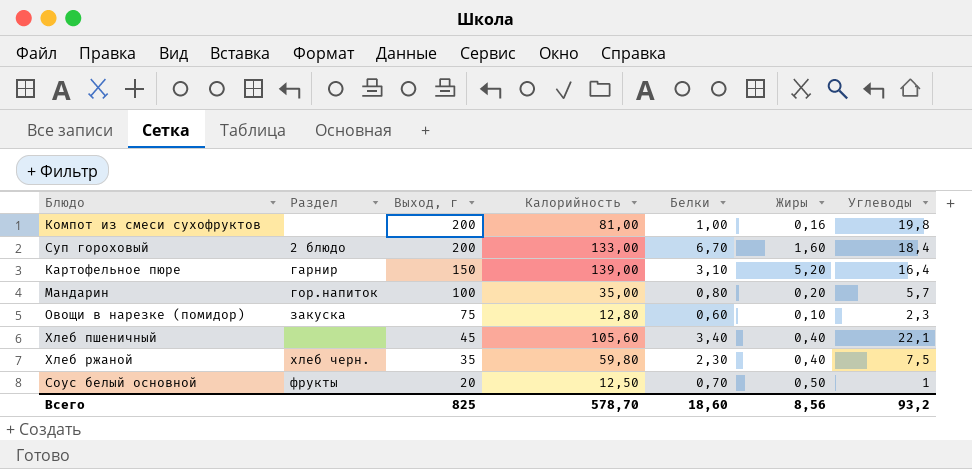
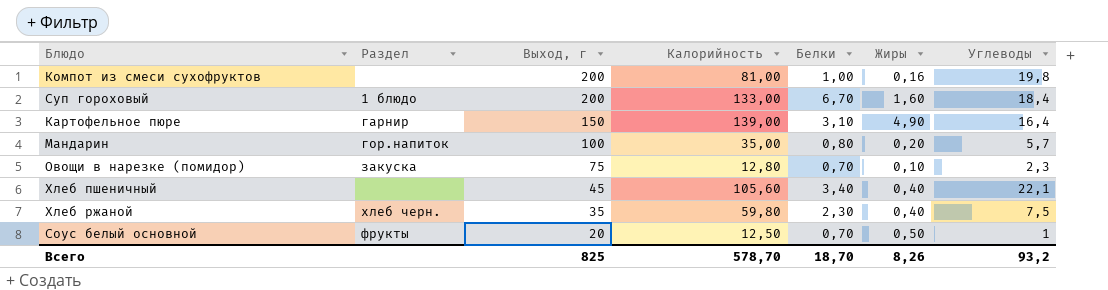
Суп гороховый | Раздел: 2 блюдо -> 1 блюдо
Картофельное пюре | Жиры: 5,20 -> 4,90
Овощи в нарезке (помидор) | Белки: 0,60 -> 0,70
Всего | Белки: 18,60 -> 18,70
Всего | Жиры: 8,56 -> 8,26

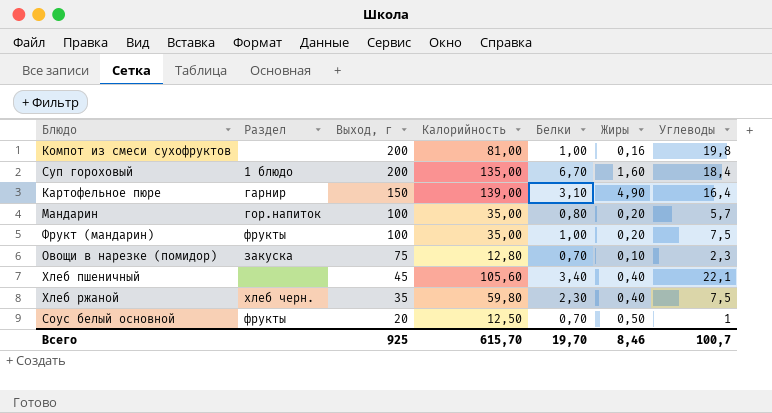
Суп гороховый | Калорийность: 133,00 -> 135,00
row Фрукт (мандарин): none -> фрукты | 100 | 35,00 | 1,00 | 0,20 | 7,5
Всего | Выход, г: 825 -> 925
Всего | Калорийность: 578,70 -> 615,70
Всего | Белки: 18,70 -> 19,70
Всего | Жиры: 8,26 -> 8,46
Всего | Углеводы: 93,2 -> 100,7

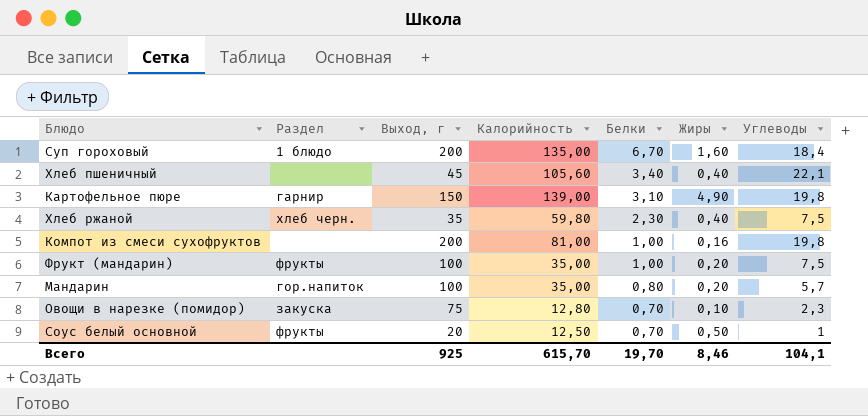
row order: Выход, г descending -> Белки descending
Картофельное пюре | Углеводы: 16,4 -> 19,8
Всего | Углеводы: 100,7 -> 104,1

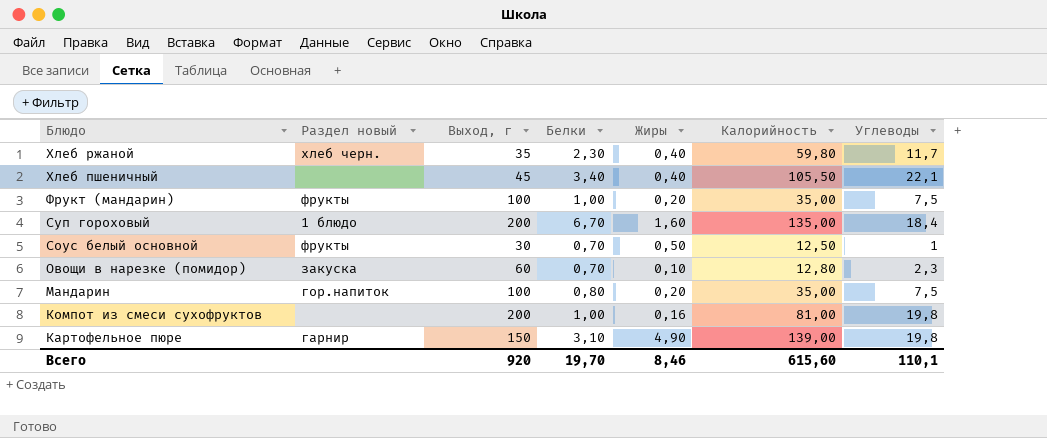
row order: Белки descending -> Блюдо descending
column name: Раздел -> Раздел новый
column Калорийность | position: 4 -> 6
Хлеб ржаной | Углеводы: 7,5 -> 11,7
Хлеб пшеничный | Калорийность: 105,60 -> 105,50
Соус белый основной | Выход, г: 20 -> 30
Овощи в нарезке (помидор) | Выход, г: 75 -> 60
Мандарин | Углеводы: 5,7 -> 7,5
Всего | Выход, г: 925 -> 920
Всего | Калорийность: 615,70 -> 615,60
Всего | Углеводы: 104,1 -> 110,1

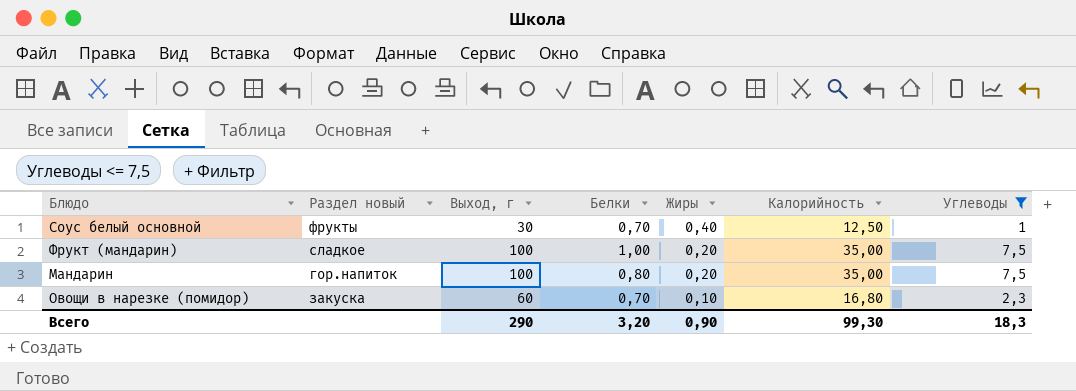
filter: none -> Углеводы <= 7,5
row order: Блюдо descending -> Жиры descending
Соус белый основной | Жиры: 0,50 -> 0,40
Фрукт (мандарин) | Раздел новый: фрукты -> сладкое
Овощи в нарезке (помидор) | Калорийность: 12,80 -> 16,80
Всего | Выход, г: 920 -> 290
Всего | Белки: 19,70 -> 3,20
Всего | Жиры: 8,46 -> 0,90
Всего | Калорийность: 615,60 -> 99,30
Всего | Углеводы: 110,1 -> 18,3

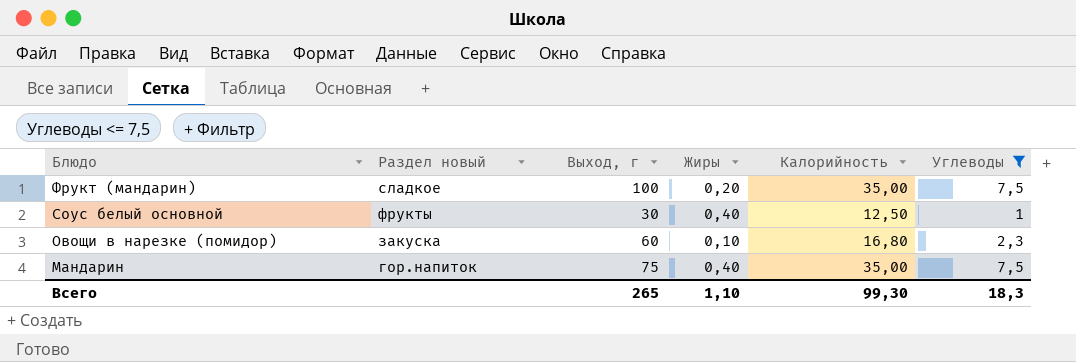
row order: Жиры descending -> Блюдо descending
column Белки | position: 4 -> none
Мандарин | Выход, г: 100 -> 75
Мандарин | Жиры: 0,20 -> 0,40
Всего | Выход, г: 290 -> 265
Всего | Жиры: 0,90 -> 1,10

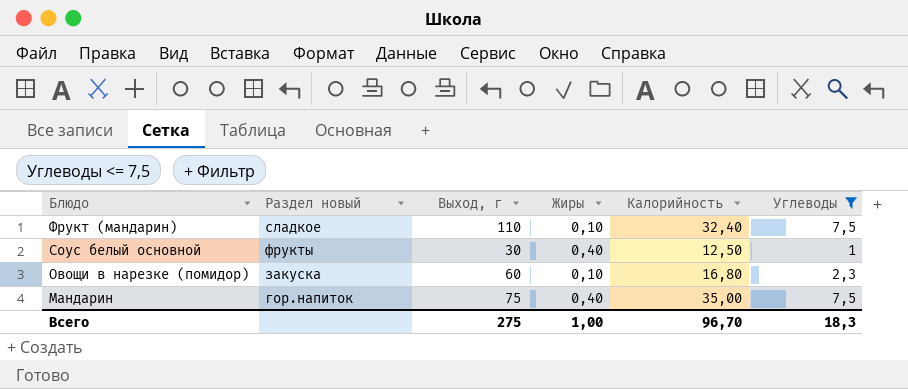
Фрукт (мандарин) | Выход, г: 100 -> 110
Фрукт (мандарин) | Жиры: 0,20 -> 0,10
Фрукт (мандарин) | Калорийность: 35,00 -> 32,40
Всего | Выход, г: 265 -> 275
Всего | Жиры: 1,10 -> 1,00
Всего | Калорийность: 99,30 -> 96,70

